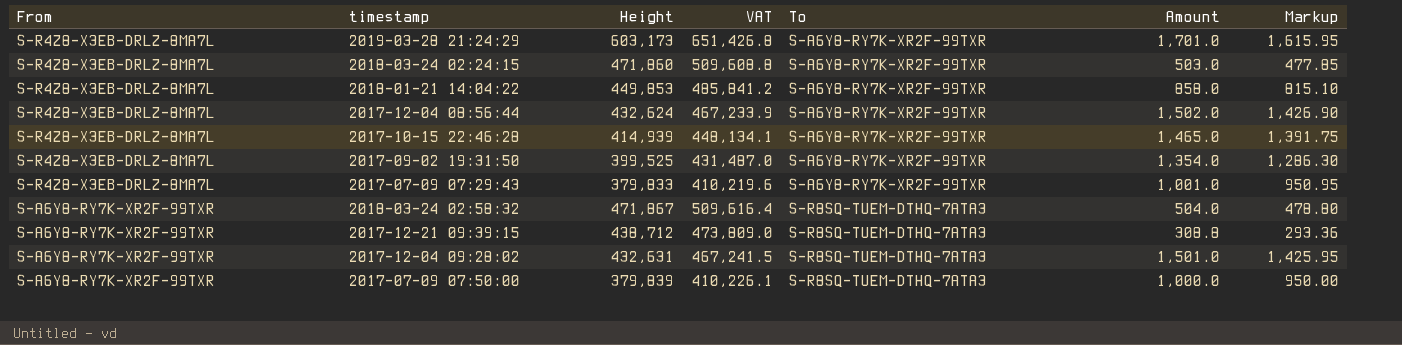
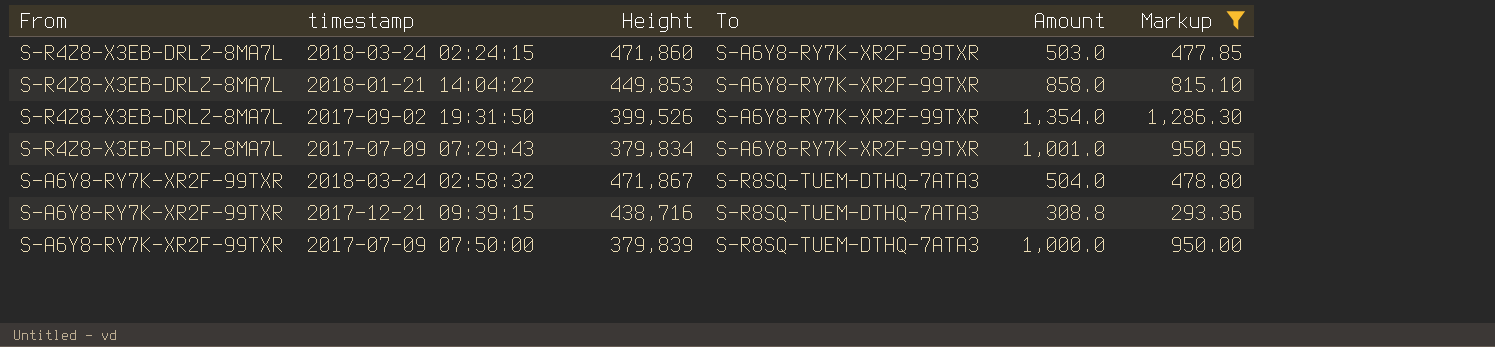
filter: none -> Markup <= 1,286.30
column VAT | formula: [Height] * 1.08 -> none
2017-09-02 19:31:50 | Height: 399,525 -> 399,526
2017-07-09 07:29:43 | Height: 379,833 -> 379,834
2017-12-21 09:39:15 | Height: 438,712 -> 438,716

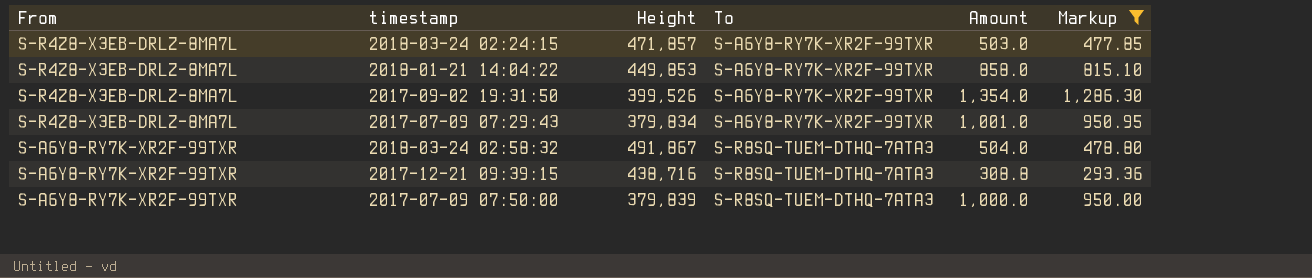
2018-03-24 02:24:15 | Height: 471,860 -> 471,857
2018-03-24 02:58:32 | Height: 471,867 -> 491,867

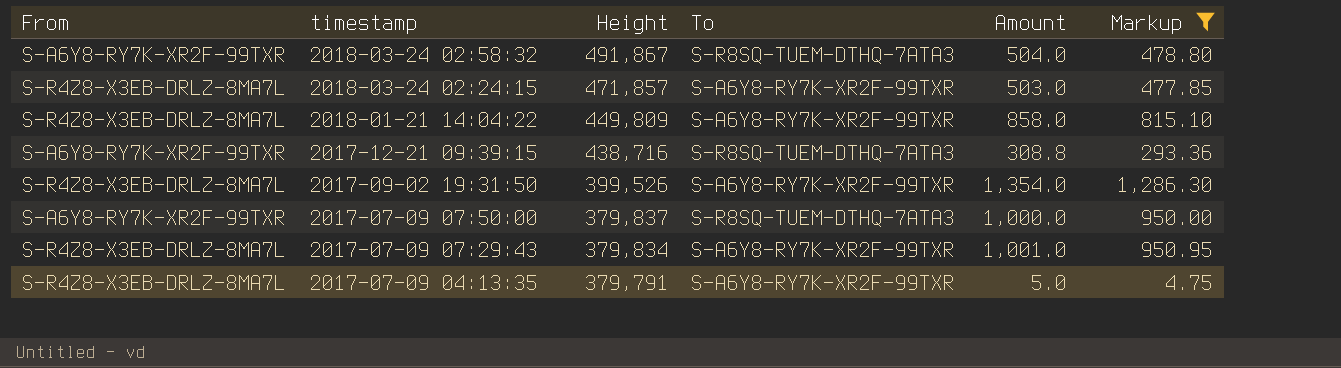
row order: From descending -> timestamp descending
2018-01-21 14:04:22 | Height: 449,853 -> 449,809
2017-07-09 07:50:00 | Height: 379,839 -> 379,837
row 2017-07-09 04:13:35: none -> S-R4Z8-X3EB-DRLZ-8MA7L | 379,791 | S-A6Y8-RY7K-XR2F-99TXR | 5.0 | 4.75

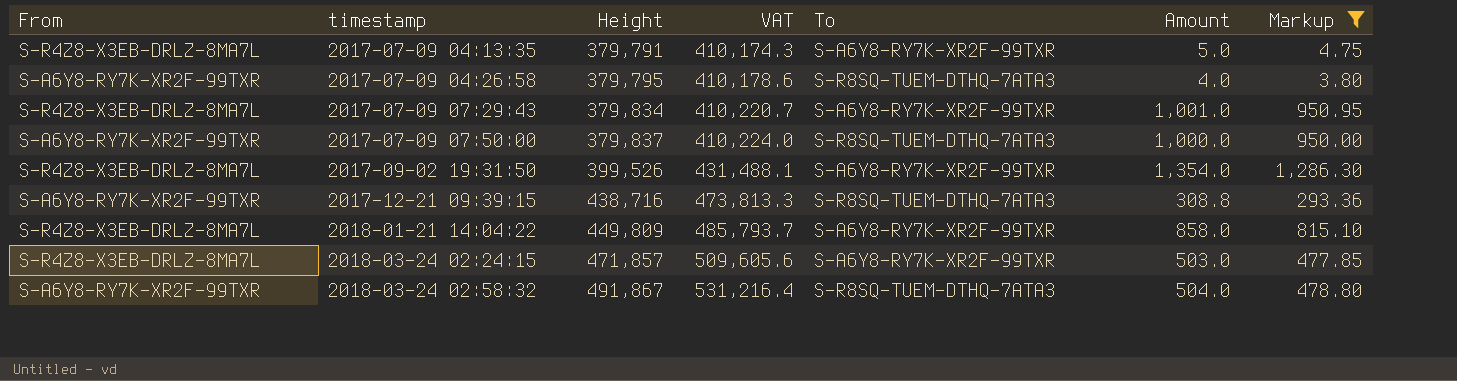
row order: timestamp descending -> timestamp ascending
column VAT | formula: none -> [Height] * 1.08
row 2017-07-09 04:26:58: none -> S-A6Y8-RY7K-XR2F-99TXR | 379,795 | 410,178.6 | S-R8SQ-TUEM-DTHQ-7ATA3 | 4.0 | 3.80

